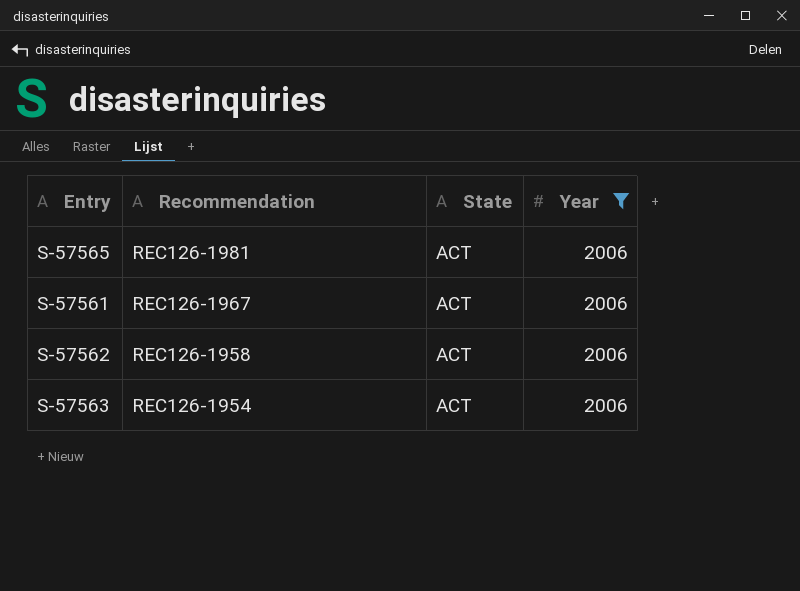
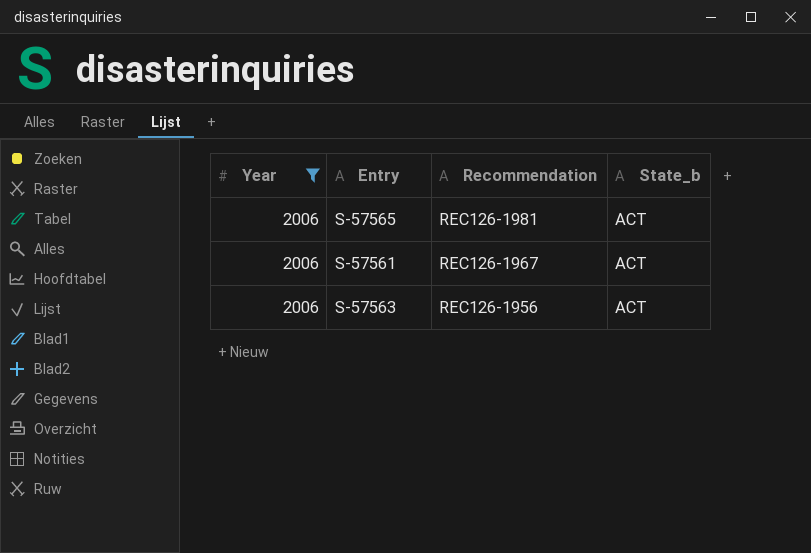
column Year | position: 4 -> 1
column name: State -> State_b
row S-57562: REC126-1958 | ACT | 2006 -> none
S-57563 | Recommendation: REC126-1954 -> REC126-1956

